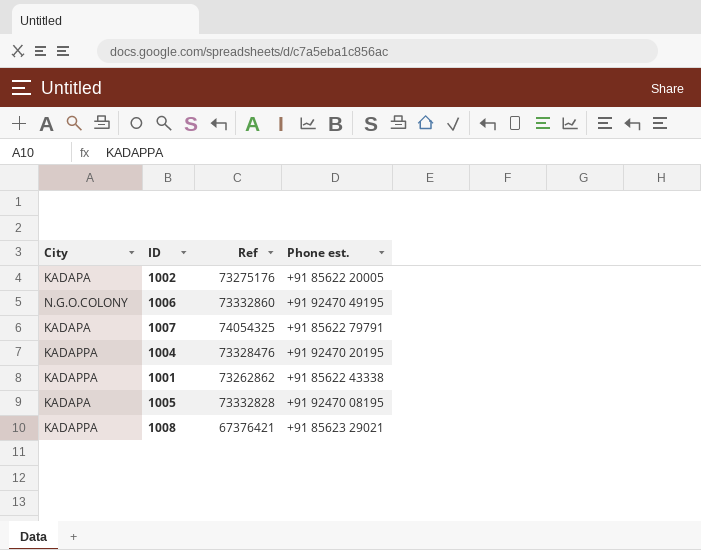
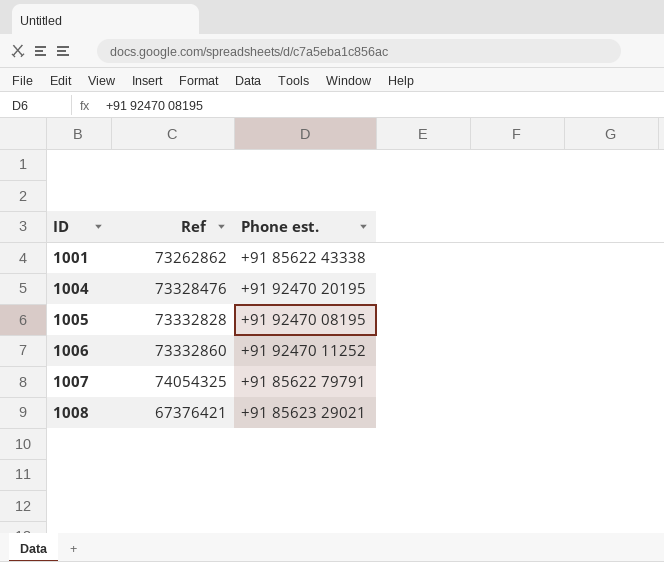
row order: none -> ID ascending
column City | position: 1 -> none
row 1002: KADAPA | 73275176 | +91 85622 20005 -> none
1006 | Phone est.: +91 92470 49195 -> +91 92470 11252

